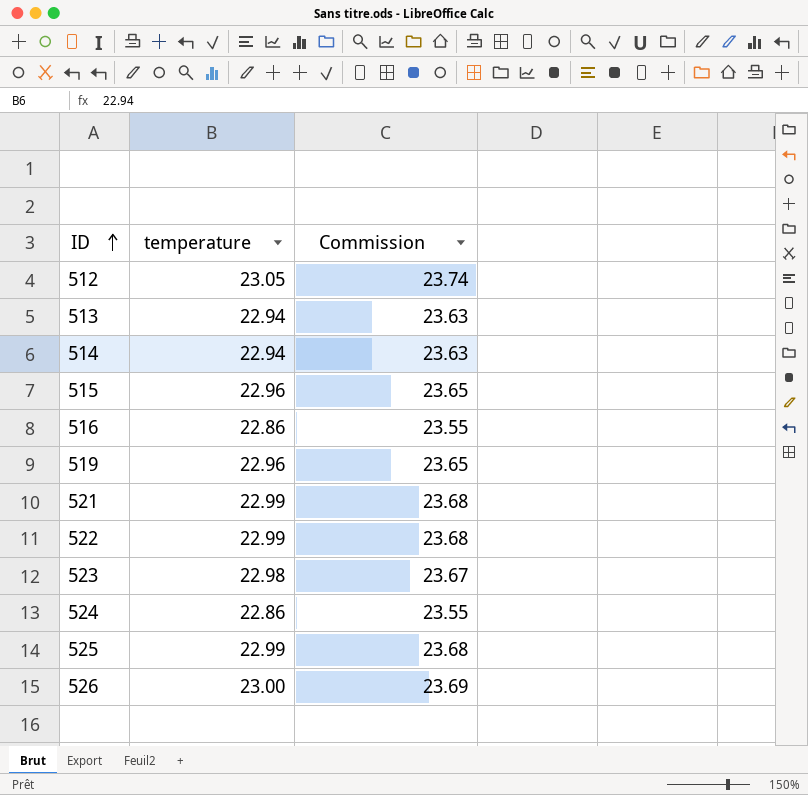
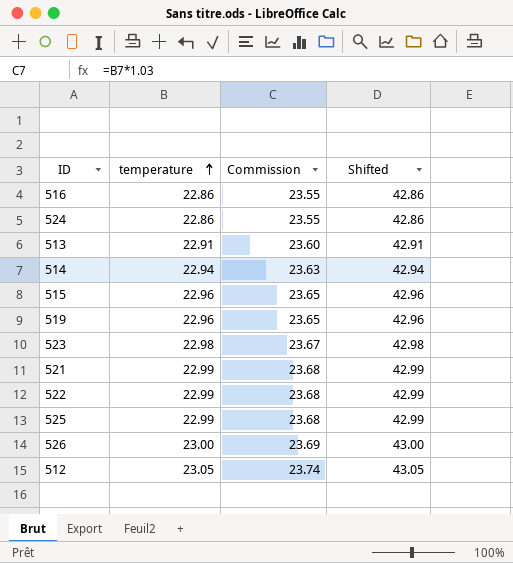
row order: ID ascending -> temperature ascending
column Shifted | formula: none -> [temperature] + 20
513 | temperature: 22.94 -> 22.91
513 | Commission: 23.63 -> 23.60

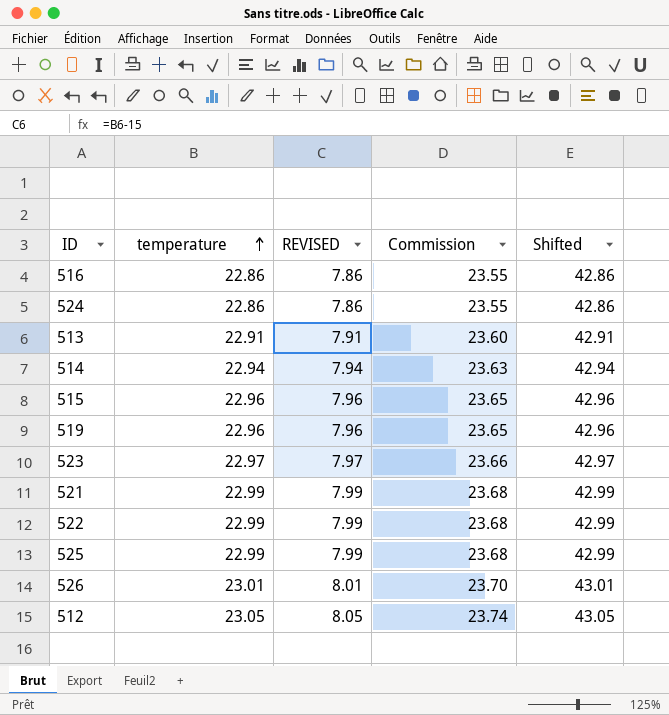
column REVISED | formula: none -> [temperature] - 15
523 | temperature: 22.98 -> 22.97
523 | Commission: 23.67 -> 23.66
523 | Shifted: 42.98 -> 42.97
526 | temperature: 23.00 -> 23.01
526 | Commission: 23.69 -> 23.70
526 | Shifted: 43.00 -> 43.01

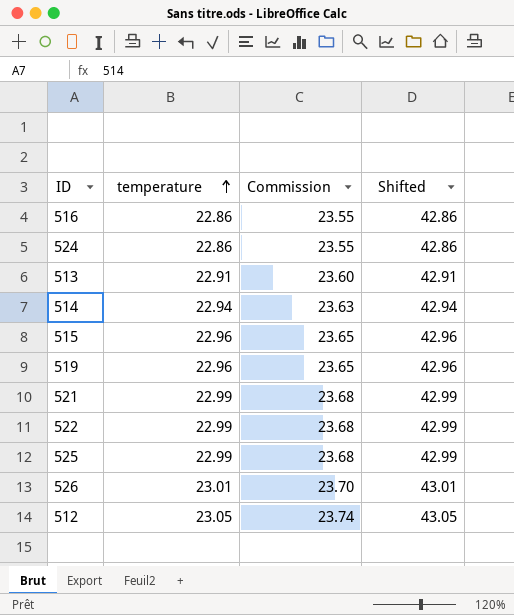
column REVISED | formula: [temperature] - 15 -> none
row 523: 22.97 | 7.97 | 23.66 | 42.97 -> none

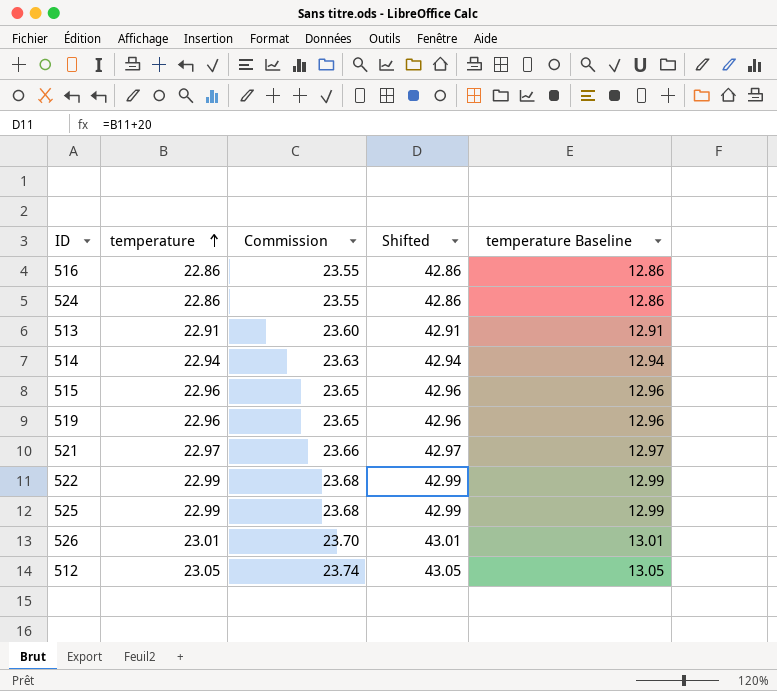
column temperature Baseline | formula: none -> [temperature] - 10
521 | temperature: 22.99 -> 22.97
521 | Commission: 23.68 -> 23.66
521 | Shifted: 42.99 -> 42.97

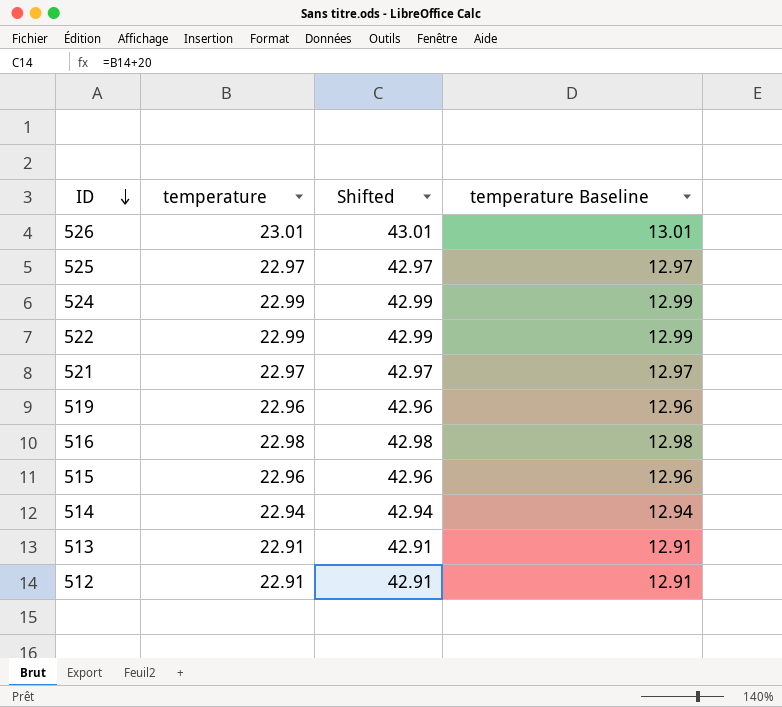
row order: temperature ascending -> ID descending
column Commission | formula: [temperature] * 1.03 -> none
525 | temperature: 22.99 -> 22.97
525 | Shifted: 42.99 -> 42.97
525 | temperature Baseline: 12.99 -> 12.97
524 | temperature: 22.86 -> 22.99
524 | Shifted: 42.86 -> 42.99
524 | temperature Baseline: 12.86 -> 12.99
516 | temperature: 22.86 -> 22.98
516 | Shifted: 42.86 -> 42.98
516 | temperature Baseline: 12.86 -> 12.98
512 | temperature: 23.05 -> 22.91
512 | Shifted: 43.05 -> 42.91
512 | temperature Baseline: 13.05 -> 12.91

